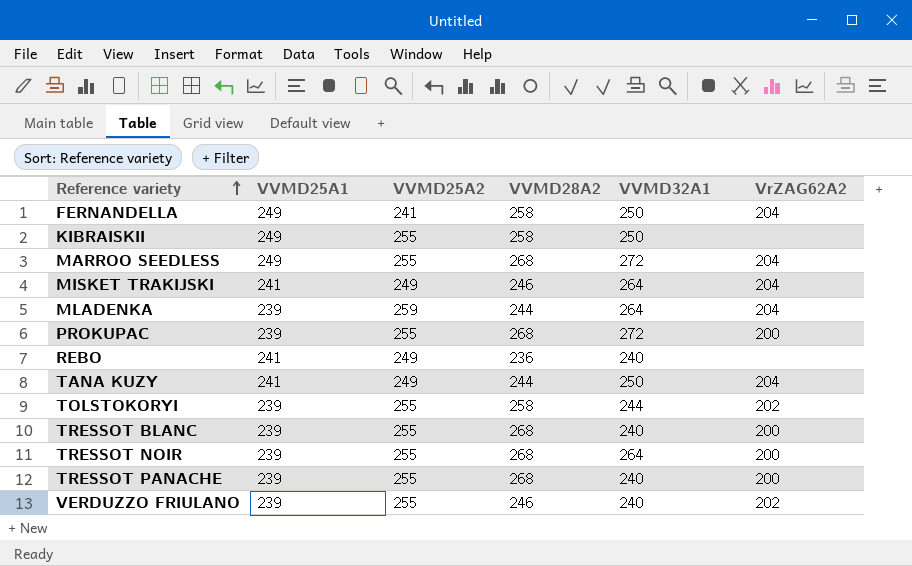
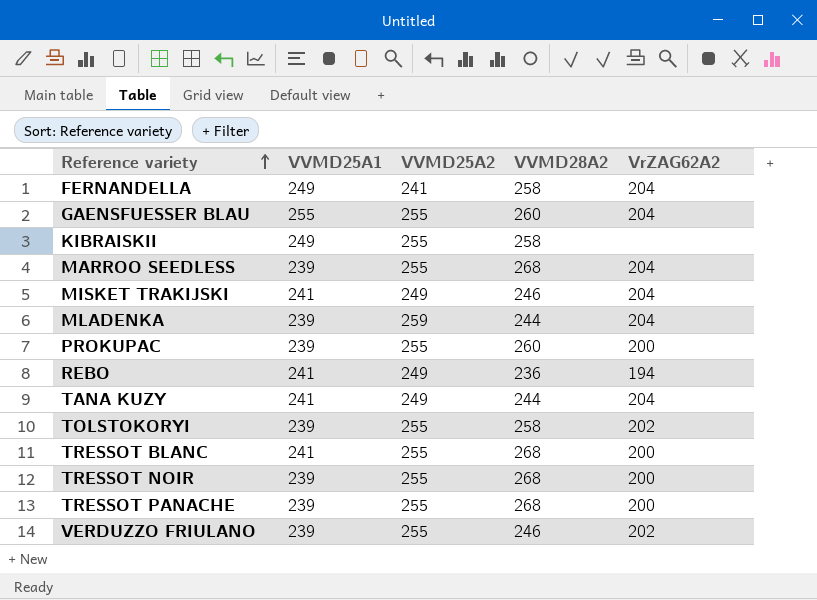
column VVMD32A1 | position: 5 -> none
row GAENSFUESSER BLAU: none -> 255 | 255 | 260 | 204
MARROO SEEDLESS | VVMD25A1: 249 -> 239
PROKUPAC | VVMD28A2: 268 -> 260
REBO | VrZAG62A2: none -> 194
TRESSOT BLANC | VVMD25A1: 239 -> 241

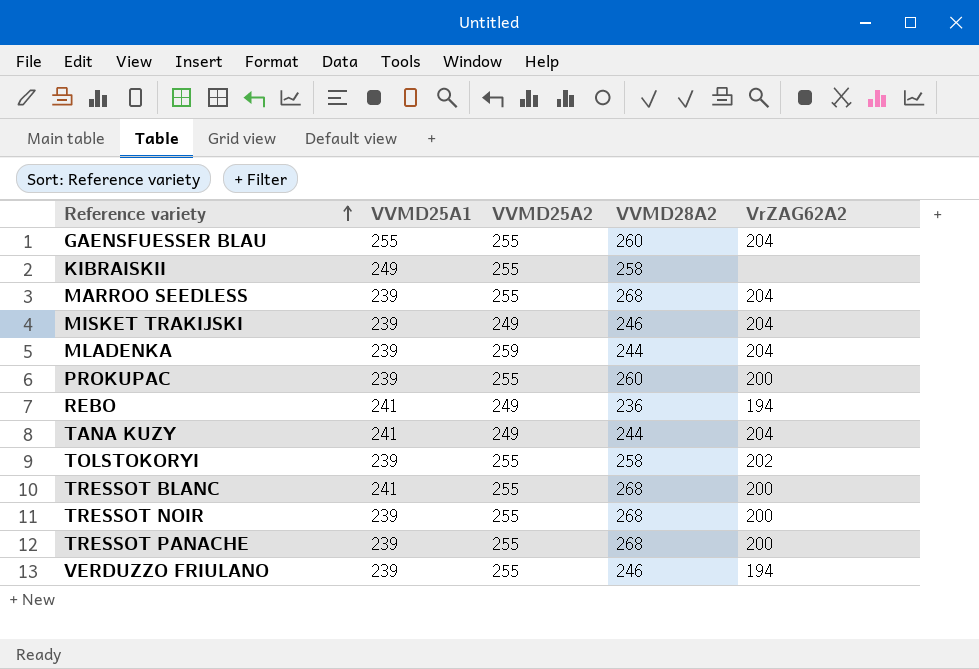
row FERNANDELLA: 249 | 241 | 258 | 204 -> none
MISKET TRAKIJSKI | VVMD25A1: 241 -> 239
VERDUZZO FRIULANO | VrZAG62A2: 202 -> 194

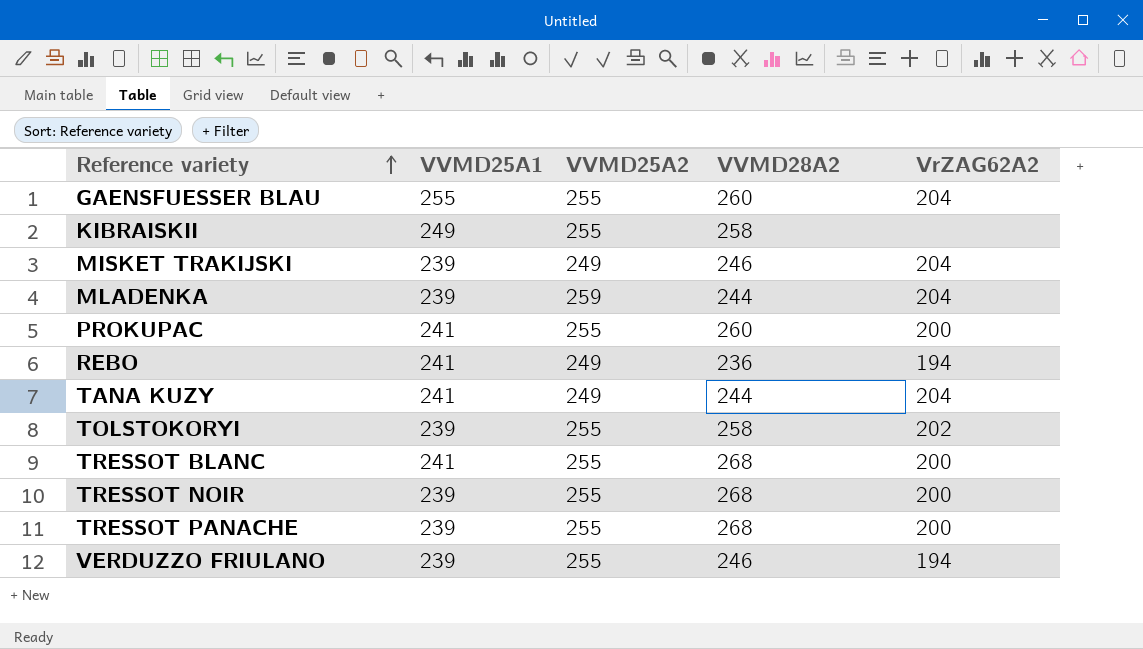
row MARROO SEEDLESS: 239 | 255 | 268 | 204 -> none
PROKUPAC | VVMD25A1: 239 -> 241

